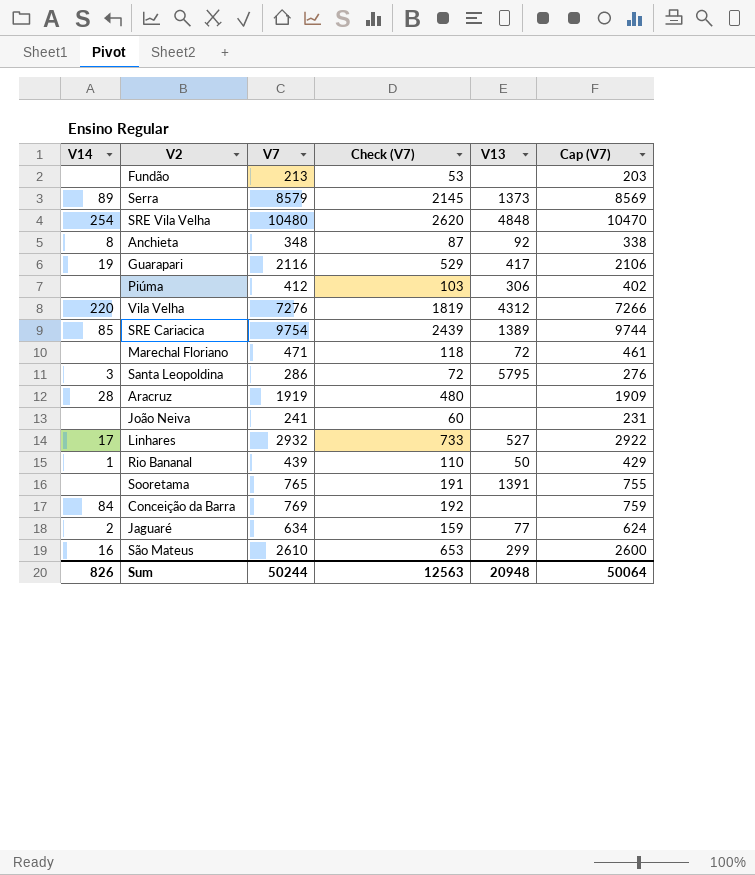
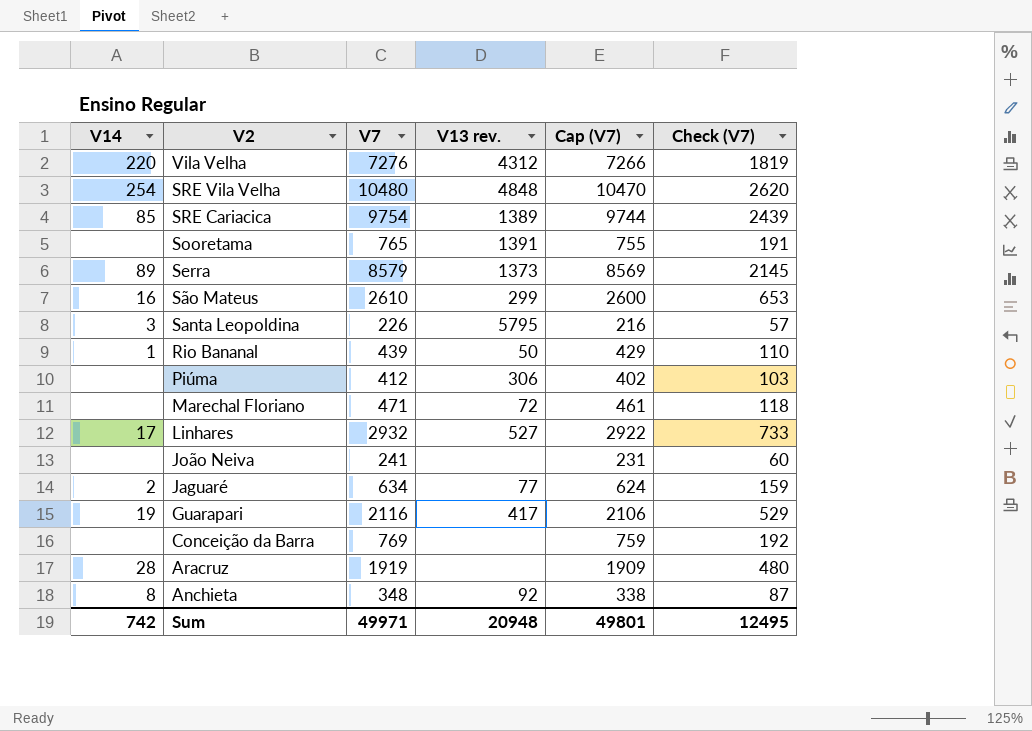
row order: none -> V2 descending
column name: V13 -> V13 rev.
column Check (V7) | position: 4 -> 6
row Fundão: none | 213 | 53 | none | 203 -> none
Santa Leopoldina | V7: 286 -> 226
Santa Leopoldina | Cap (V7): 276 -> 216
Santa Leopoldina | Check (V7): 72 -> 57
Conceição da Barra | V14: 84 -> none
Sum | V14: 826 -> 742
Sum | V7: 50244 -> 49971
Sum | Cap (V7): 50064 -> 49801
Sum | Check (V7): 12563 -> 12495

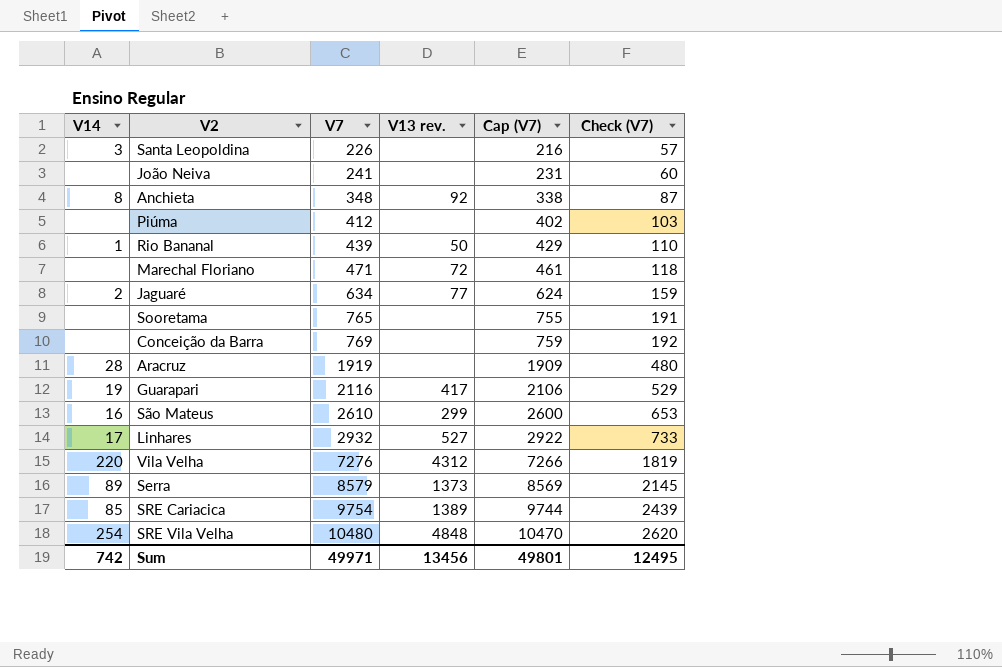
row order: V2 descending -> V7 ascending
Santa Leopoldina | V13 rev.: 5795 -> none
Piúma | V13 rev.: 306 -> none
Sooretama | V13 rev.: 1391 -> none
Sum | V13 rev.: 20948 -> 13456

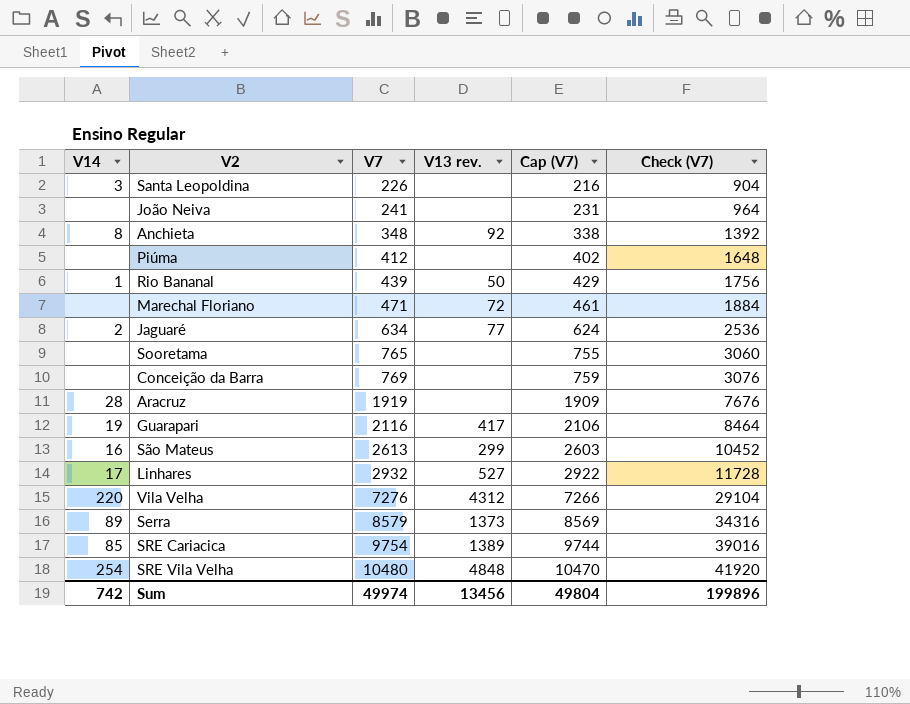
column Check (V7) | formula: [V7] * 0.25 -> [V7] * 4
São Mateus | V7: 2610 -> 2613
São Mateus | Cap (V7): 2600 -> 2603
Sum | V7: 49971 -> 49974
Sum | Cap (V7): 49801 -> 49804
Sum | Check (V7): 12495 -> 199896

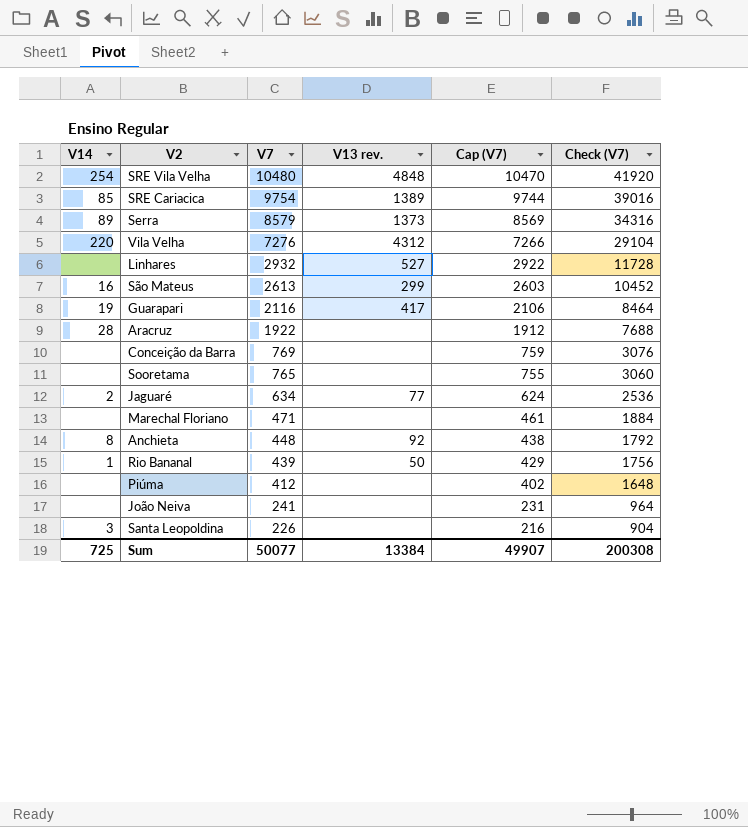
row order: V7 ascending -> V7 descending
Linhares | V14: 17 -> none
Aracruz | V7: 1919 -> 1922
Aracruz | Cap (V7): 1909 -> 1912
Aracruz | Check (V7): 7676 -> 7688
Marechal Floriano | V13 rev.: 72 -> none
Anchieta | V7: 348 -> 448
Anchieta | Cap (V7): 338 -> 438
Anchieta | Check (V7): 1392 -> 1792
Sum | V14: 742 -> 725
Sum | V7: 49974 -> 50077
Sum | V13 rev.: 13456 -> 13384
Sum | Cap (V7): 49804 -> 49907
Sum | Check (V7): 199896 -> 200308

